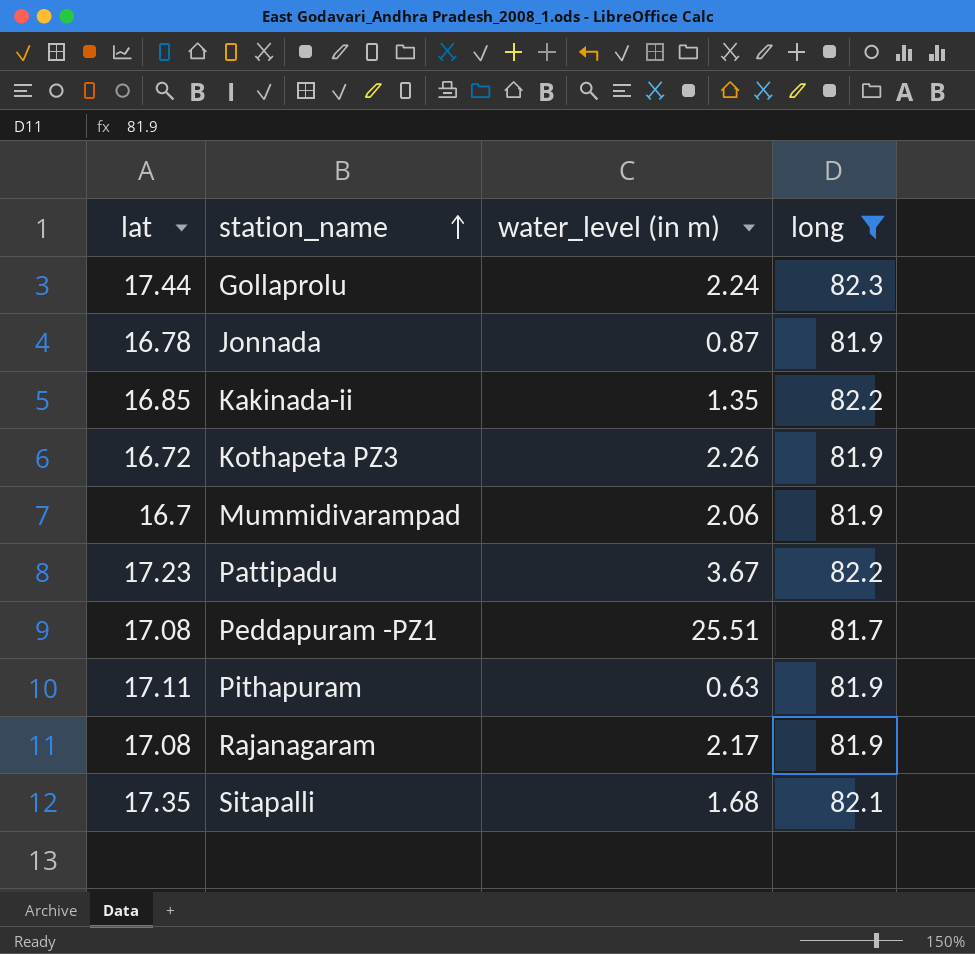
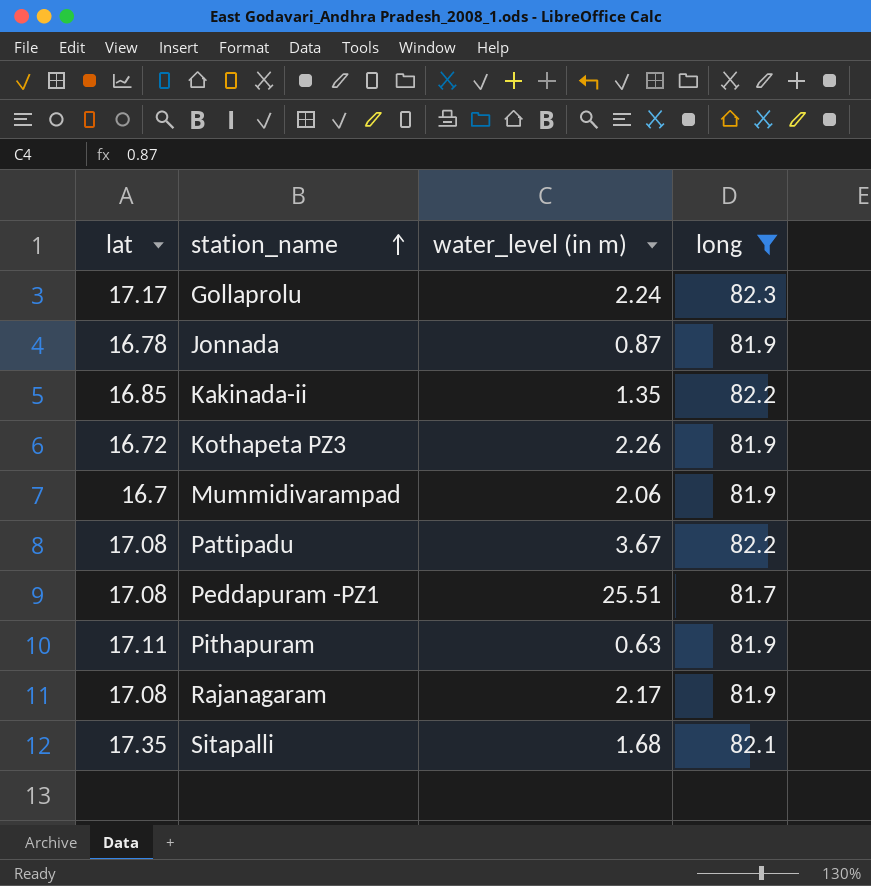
Gollaprolu | lat: 17.44 -> 17.17
Pattipadu | lat: 17.23 -> 17.08

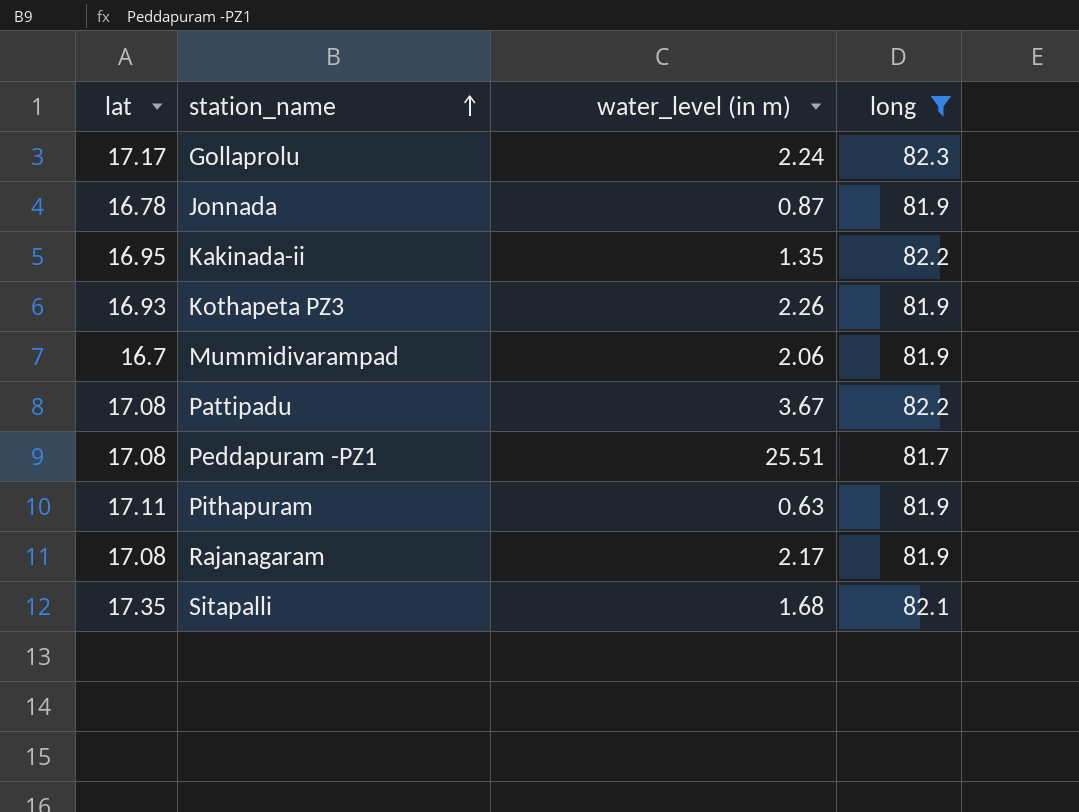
Kakinada-ii | lat: 16.85 -> 16.95
Kothapeta PZ3 | lat: 16.72 -> 16.93

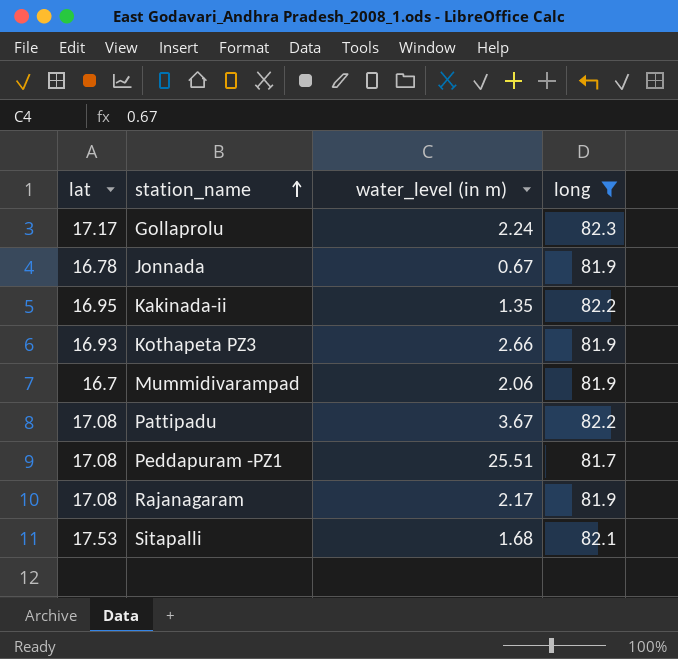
row Pithapuram: 17.11 | 0.63 | 81.9 -> none
Jonnada | water_level (in m): 0.87 -> 0.67
Kothapeta PZ3 | water_level (in m): 2.26 -> 2.66
Sitapalli | lat: 17.35 -> 17.53

